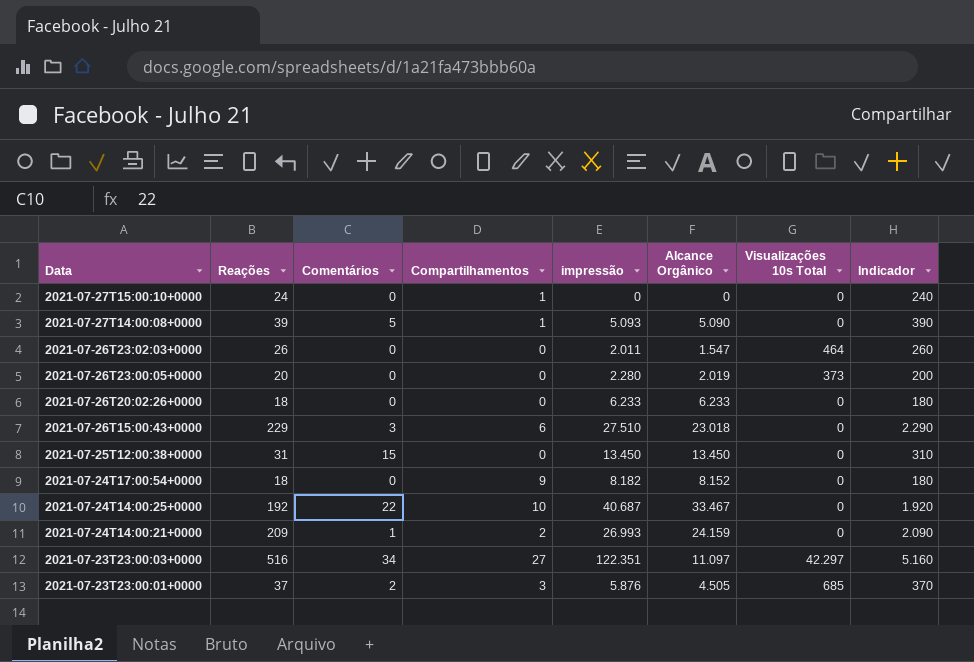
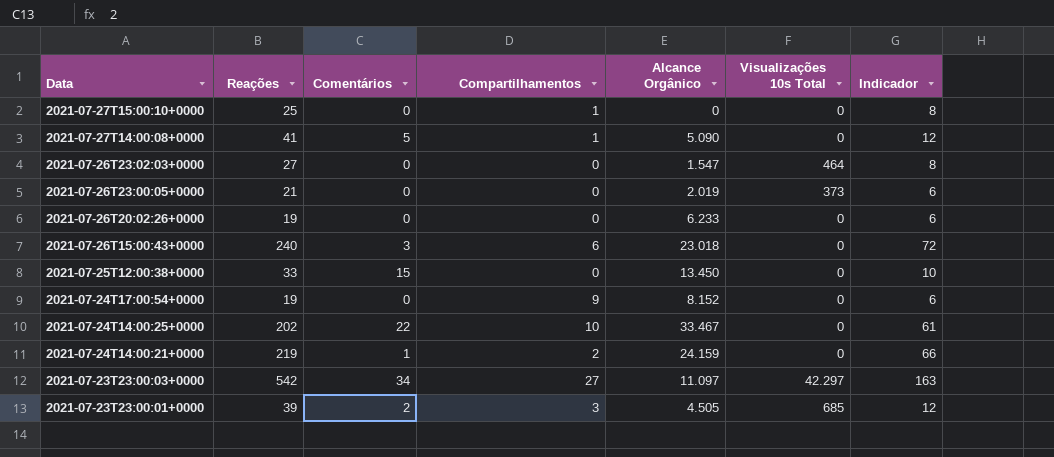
column impressão | position: 5 -> none
column Indicador | formula: [Reações] * 10 -> [Reações] * 0,3
2021-07-27T15:00:10+0000 | Reações: 24 -> 25
2021-07-27T14:00:08+0000 | Reações: 39 -> 41
2021-07-26T23:02:03+0000 | Reações: 26 -> 27
2021-07-26T23:00:05+0000 | Reações: 20 -> 21
2021-07-26T20:02:26+0000 | Reações: 18 -> 19
2021-07-26T15:00:43+0000 | Reações: 229 -> 240
2021-07-25T12:00:38+0000 | Reações: 31 -> 33
2021-07-24T17:00:54+0000 | Reações: 18 -> 19
2021-07-24T14:00:25+0000 | Reações: 192 -> 202
2021-07-24T14:00:21+0000 | Reações: 209 -> 219
2021-07-23T23:00:03+0000 | Reações: 516 -> 542
2021-07-23T23:00:01+0000 | Reações: 37 -> 39

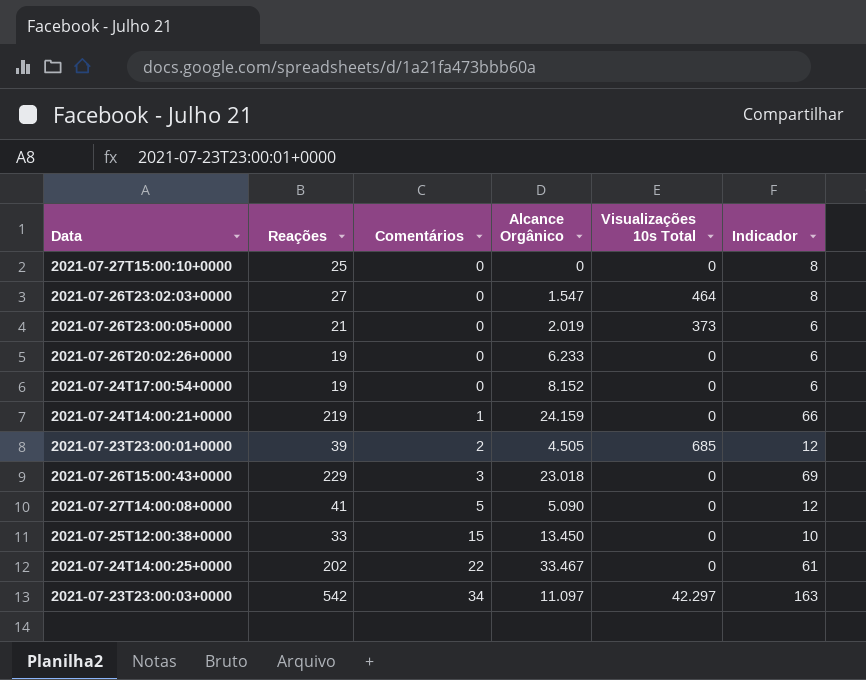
row order: Data descending -> Comentários ascending
column Compartilhamentos | position: 4 -> none
2021-07-26T15:00:43+0000 | Reações: 240 -> 229
2021-07-26T15:00:43+0000 | Indicador: 72 -> 69

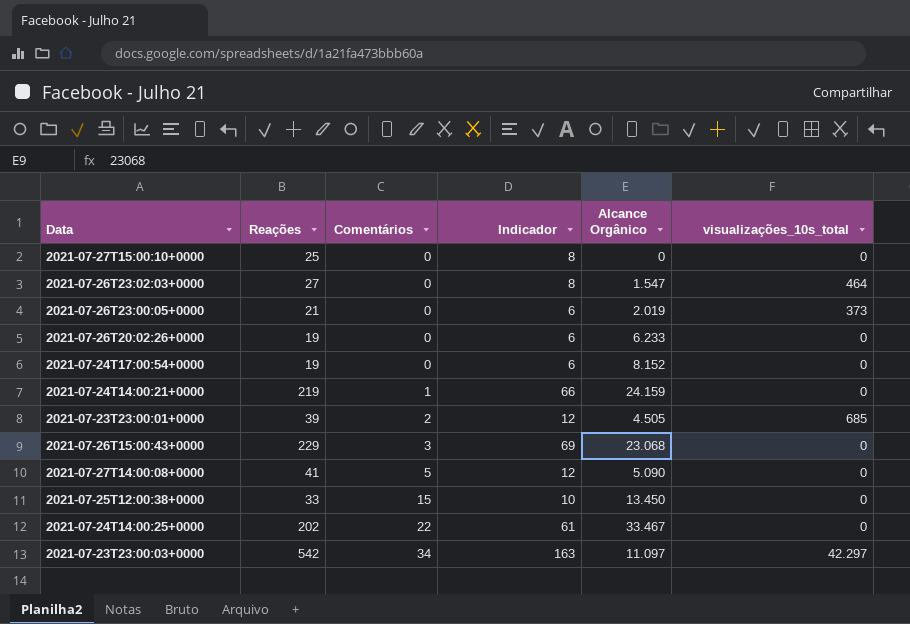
column Indicador | position: 6 -> 4
column name: Visualizações 10s Total -> visualizações_10s_total
2021-07-26T15:00:43+0000 | Alcance Orgânico: 23.018 -> 23.068

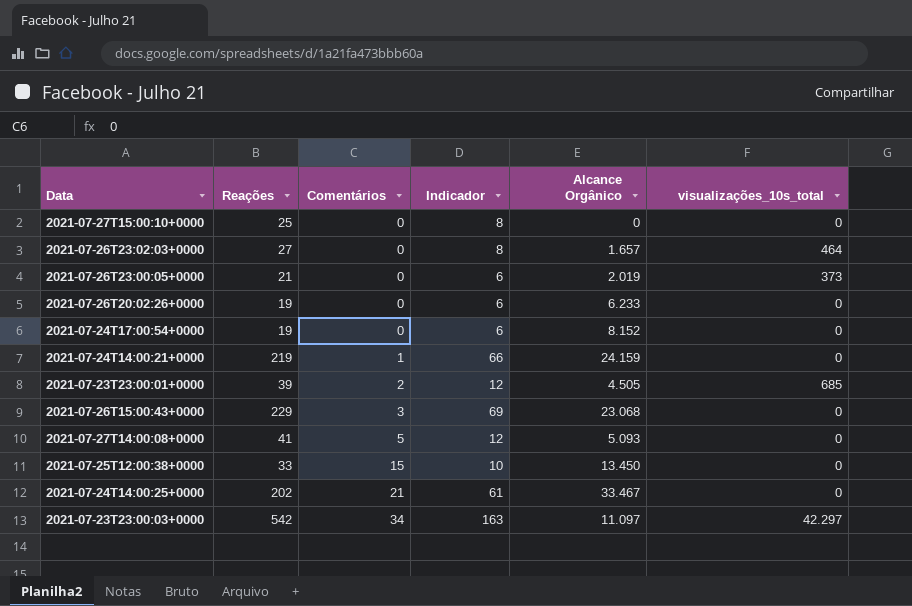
2021-07-26T23:02:03+0000 | Alcance Orgânico: 1.547 -> 1.657
2021-07-27T14:00:08+0000 | Alcance Orgânico: 5.090 -> 5.093
2021-07-24T14:00:25+0000 | Comentários: 22 -> 21

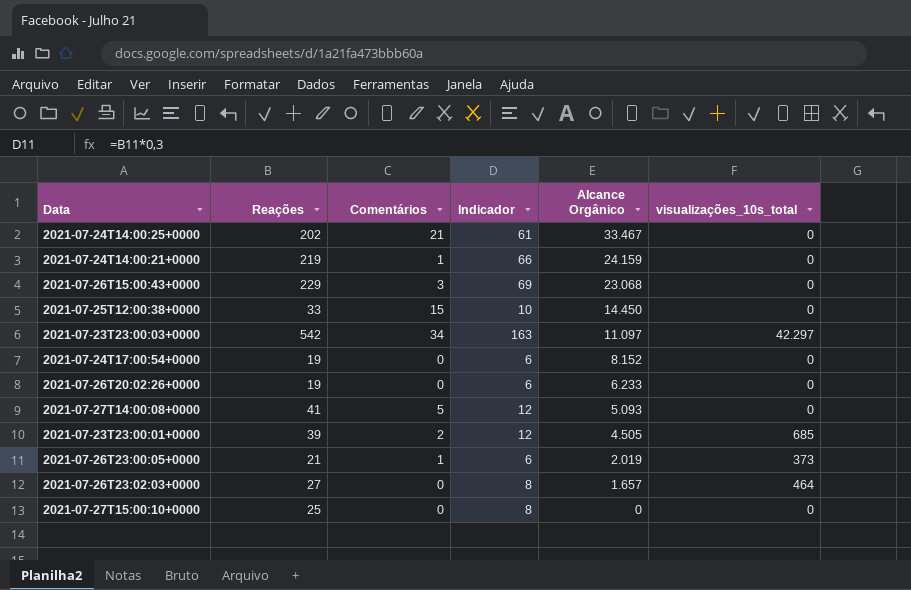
row order: Comentários ascending -> Alcance Orgânico descending
2021-07-25T12:00:38+0000 | Alcance Orgânico: 13.450 -> 14.450
2021-07-26T23:00:05+0000 | Comentários: 0 -> 1

